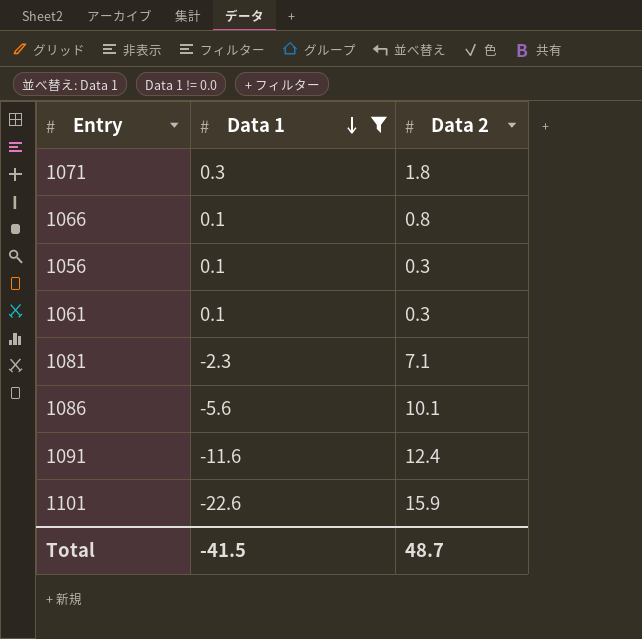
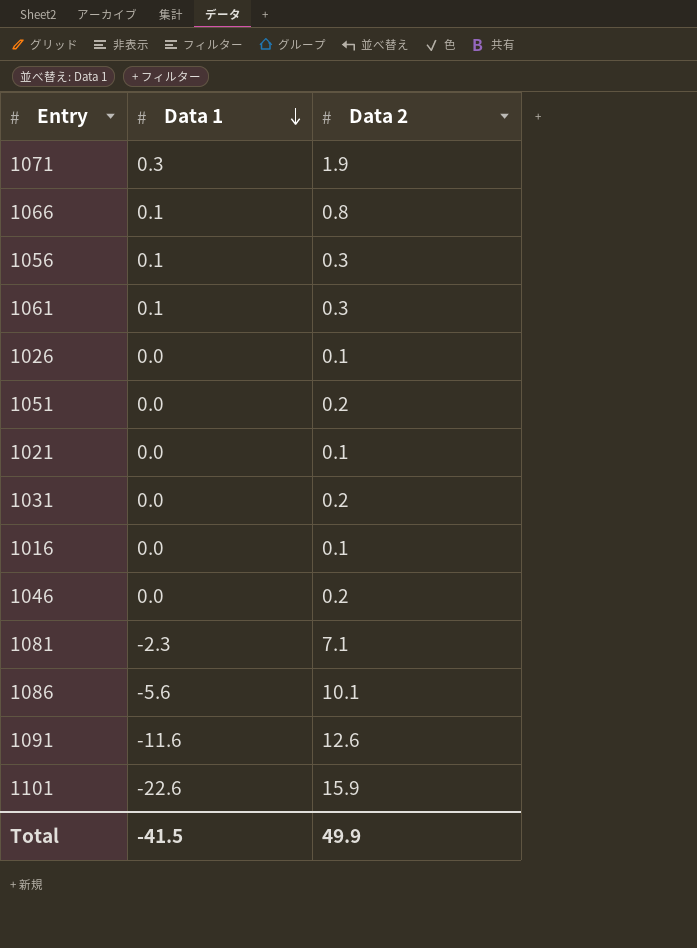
filter: Data 1 != 0.0 -> none
1071 | Data 2: 1.8 -> 1.9
1091 | Data 2: 12.4 -> 12.6
Total | Data 2: 48.7 -> 49.9

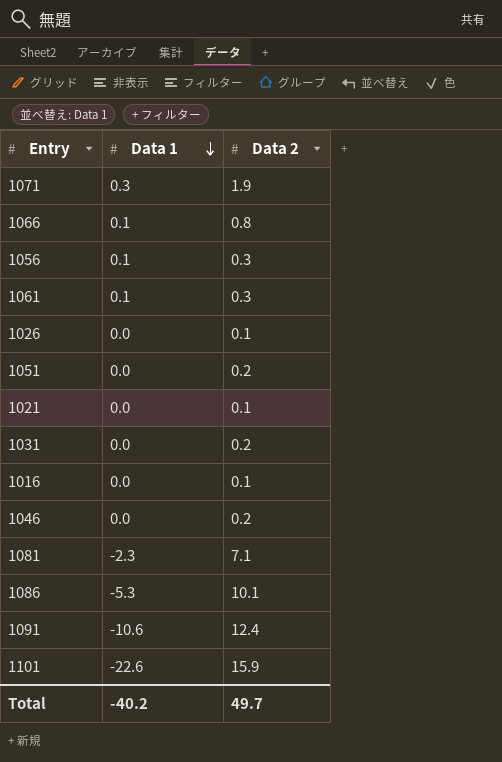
1086 | Data 1: -5.6 -> -5.3
1091 | Data 1: -11.6 -> -10.6
1091 | Data 2: 12.6 -> 12.4
Total | Data 1: -41.5 -> -40.2
Total | Data 2: 49.9 -> 49.7

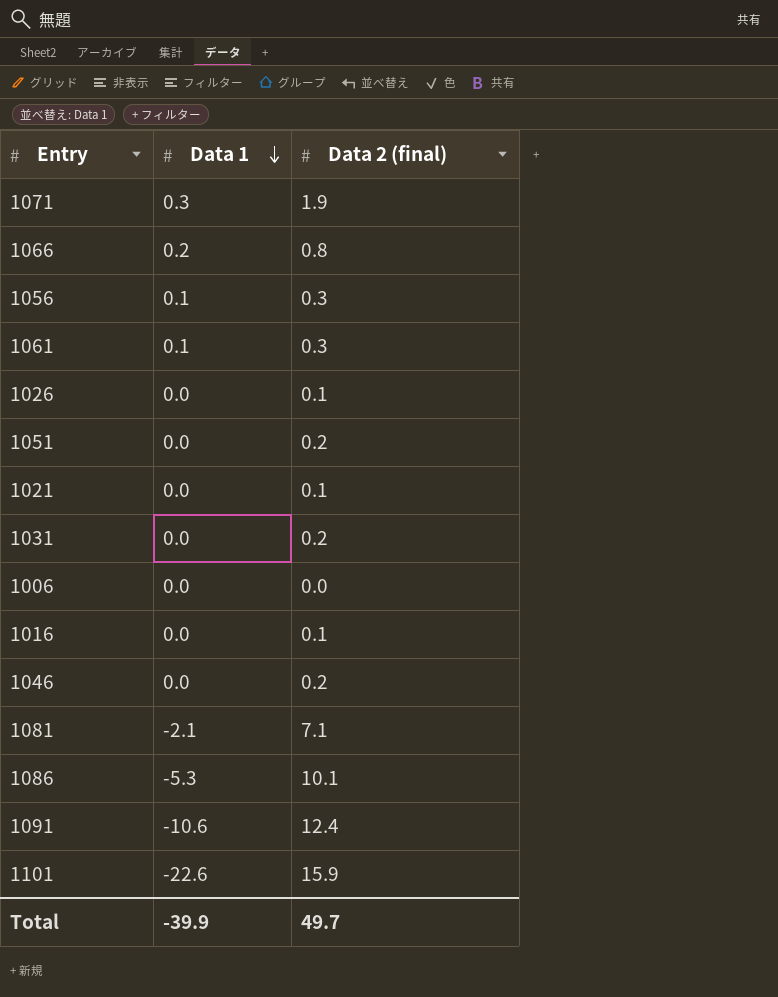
column name: Data 2 -> Data 2 (final)
1066 | Data 1: 0.1 -> 0.2
row 1006: none -> 0.0 | 0.0
1081 | Data 1: -2.3 -> -2.1
Total | Data 1: -40.2 -> -39.9

